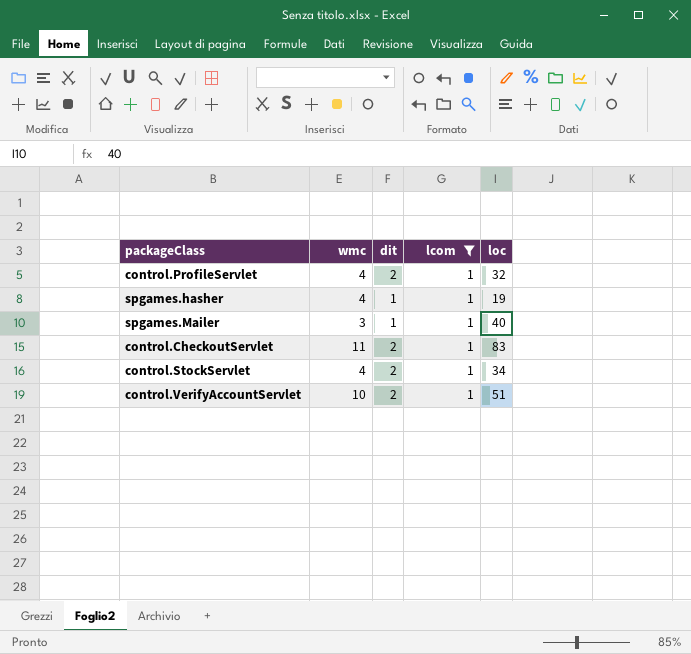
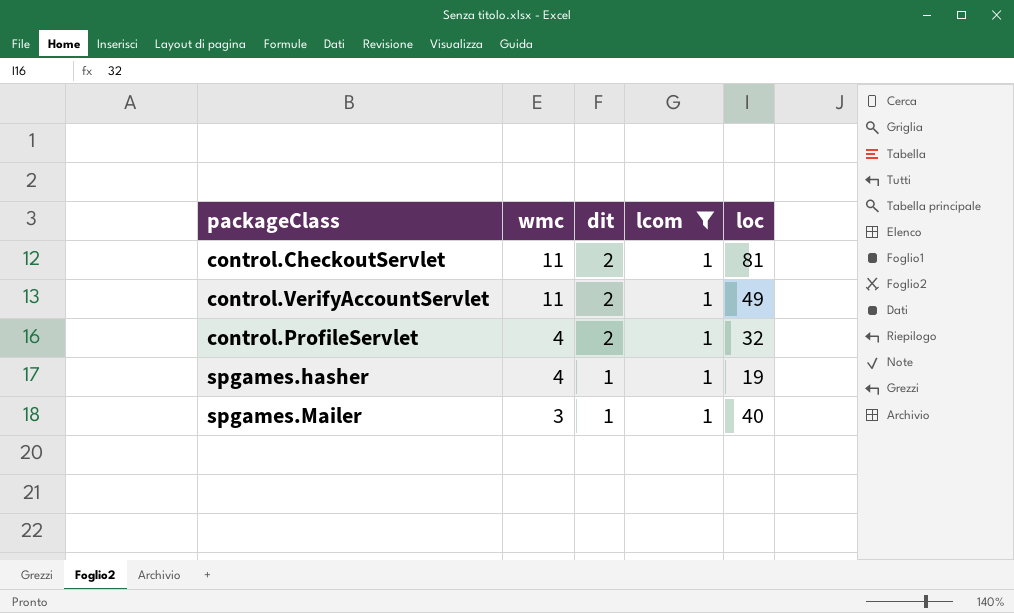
row order: none -> wmc descending
row control.StockServlet: 4 | 2 | 1 | 34 -> none
control.CheckoutServlet | loc: 83 -> 81
control.VerifyAccountServlet | wmc: 10 -> 11
control.VerifyAccountServlet | loc: 51 -> 49

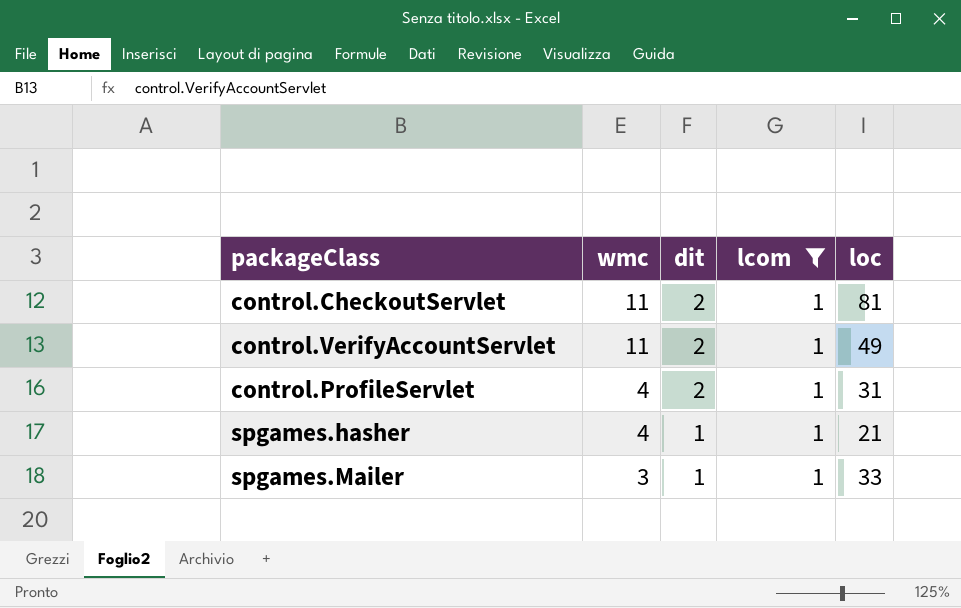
control.ProfileServlet | loc: 32 -> 31
spgames.hasher | loc: 19 -> 21
spgames.Mailer | loc: 40 -> 33

